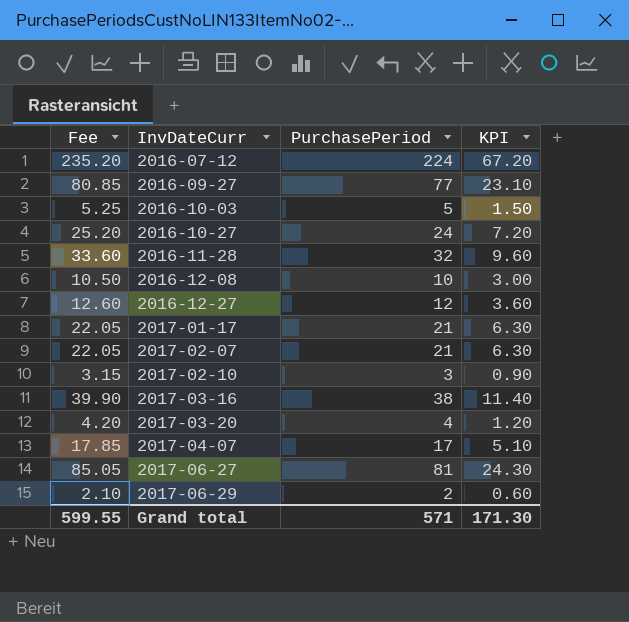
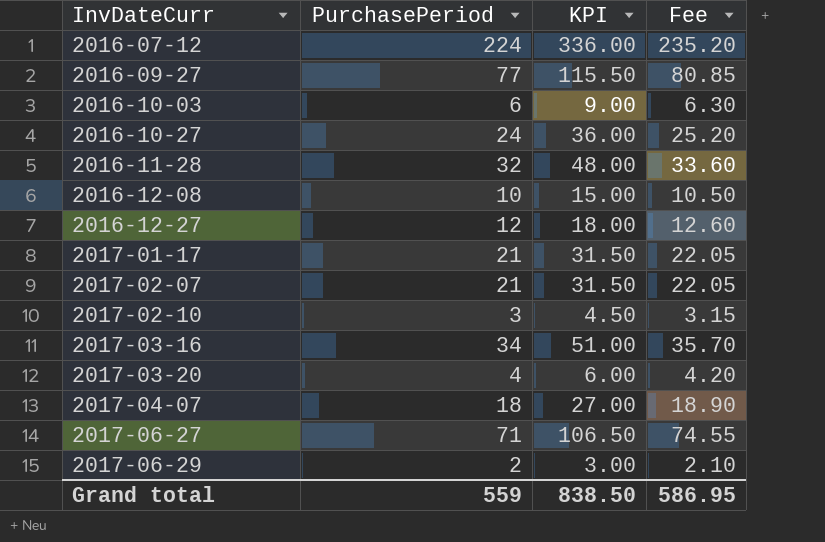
column KPI | formula: [PurchasePeriod] * 0.3 -> [PurchasePeriod] * 1.5
column Fee | position: 1 -> 4
2016-10-03 | PurchasePeriod: 5 -> 6
2016-10-03 | Fee: 5.25 -> 6.30
2017-03-16 | PurchasePeriod: 38 -> 34
2017-03-16 | Fee: 39.90 -> 35.70
2017-04-07 | PurchasePeriod: 17 -> 18
2017-04-07 | Fee: 17.85 -> 18.90
2017-06-27 | PurchasePeriod: 81 -> 71
2017-06-27 | Fee: 85.05 -> 74.55
Grand total | PurchasePeriod: 571 -> 559
Grand total | KPI: 171.30 -> 838.50
Grand total | Fee: 599.55 -> 586.95

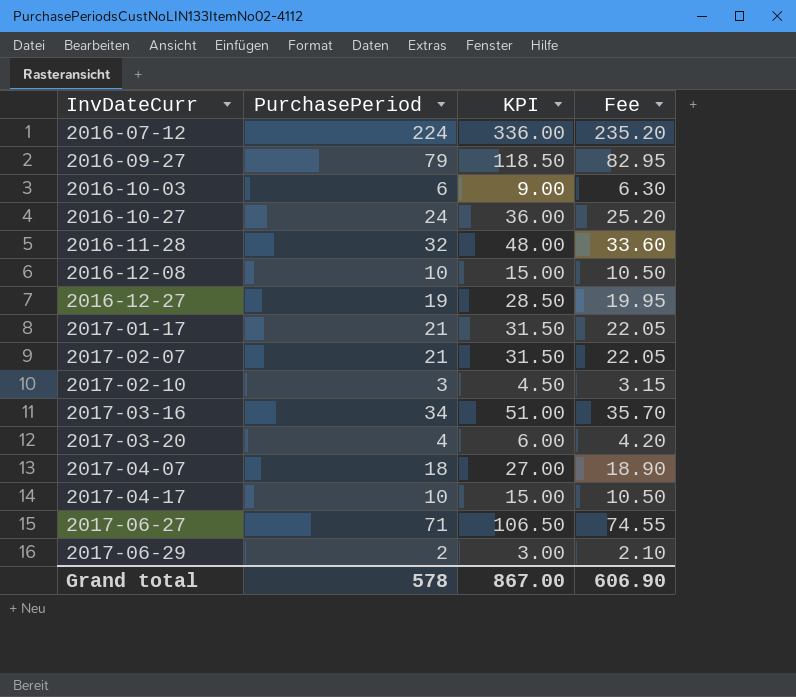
2016-09-27 | PurchasePeriod: 77 -> 79
2016-09-27 | KPI: 115.50 -> 118.50
2016-09-27 | Fee: 80.85 -> 82.95
2016-12-27 | PurchasePeriod: 12 -> 19
2016-12-27 | KPI: 18.00 -> 28.50
2016-12-27 | Fee: 12.60 -> 19.95
row 2017-04-17: none -> 10 | 15.00 | 10.50
Grand total | PurchasePeriod: 559 -> 578
Grand total | KPI: 838.50 -> 867.00
Grand total | Fee: 586.95 -> 606.90

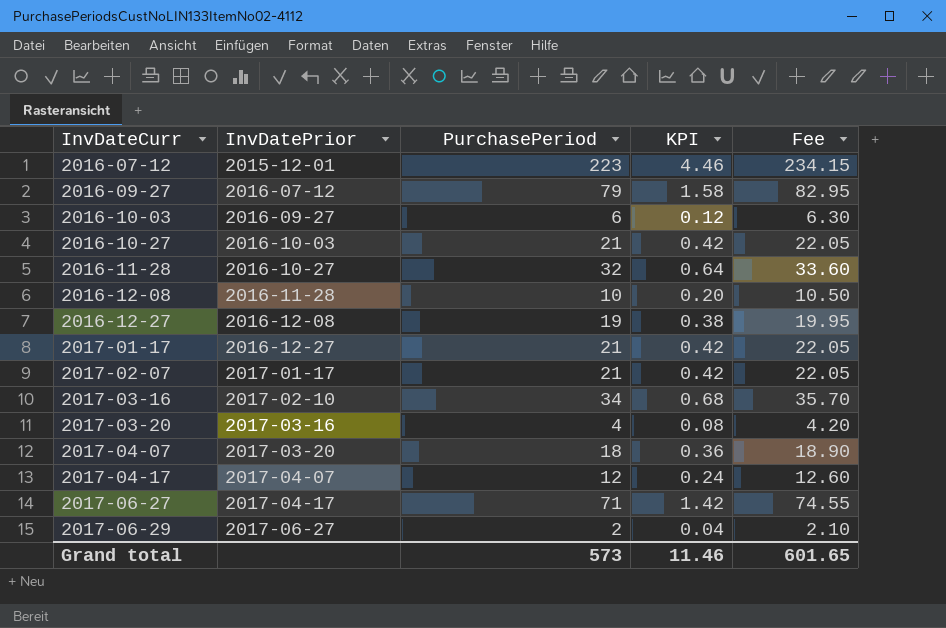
column InvDatePrior | position: none -> 2
column KPI | formula: [PurchasePeriod] * 1.5 -> [PurchasePeriod] * 0.02
row 2017-02-10: 3 | 4.50 | 3.15 -> none
2016-07-12 | PurchasePeriod: 224 -> 223
2016-07-12 | Fee: 235.20 -> 234.15
2016-10-27 | PurchasePeriod: 24 -> 21
2016-10-27 | Fee: 25.20 -> 22.05
2017-04-17 | PurchasePeriod: 10 -> 12
2017-04-17 | Fee: 10.50 -> 12.60
Grand total | PurchasePeriod: 578 -> 573
Grand total | KPI: 867.00 -> 11.46
Grand total | Fee: 606.90 -> 601.65

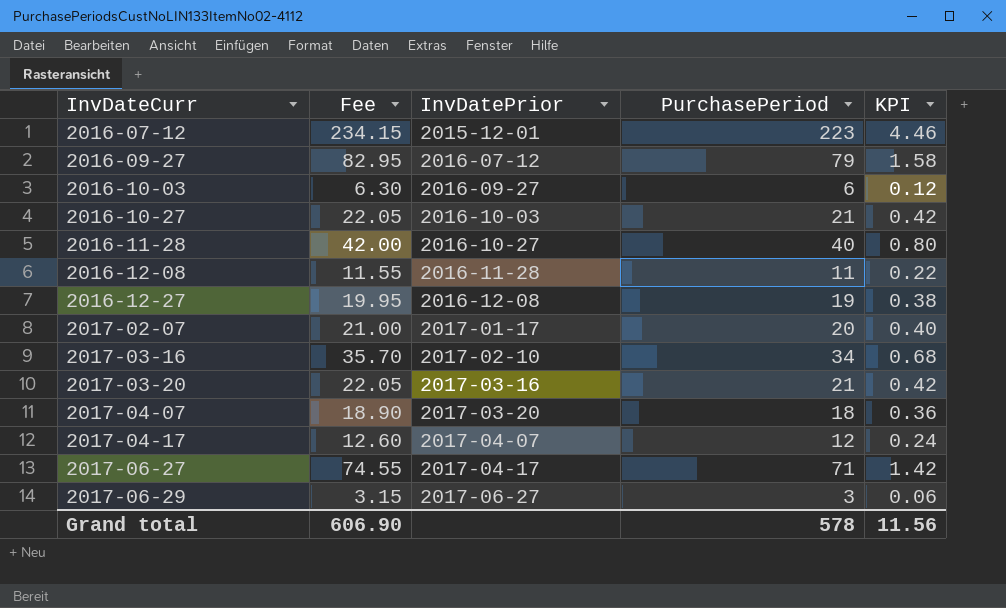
column Fee | position: 5 -> 2
row 2017-01-17: 2016-12-27 | 21 | 0.42 | 22.05 -> none
2016-11-28 | Fee: 33.60 -> 42.00
2016-11-28 | PurchasePeriod: 32 -> 40
2016-11-28 | KPI: 0.64 -> 0.80
2016-12-08 | Fee: 10.50 -> 11.55
2016-12-08 | PurchasePeriod: 10 -> 11
2016-12-08 | KPI: 0.20 -> 0.22
2017-02-07 | Fee: 22.05 -> 21.00
2017-02-07 | PurchasePeriod: 21 -> 20
2017-02-07 | KPI: 0.42 -> 0.40
2017-03-20 | Fee: 4.20 -> 22.05
2017-03-20 | PurchasePeriod: 4 -> 21
2017-03-20 | KPI: 0.08 -> 0.42
2017-06-29 | Fee: 2.10 -> 3.15
2017-06-29 | PurchasePeriod: 2 -> 3
2017-06-29 | KPI: 0.04 -> 0.06
Grand total | Fee: 601.65 -> 606.90
Grand total | PurchasePeriod: 573 -> 578
Grand total | KPI: 11.46 -> 11.56

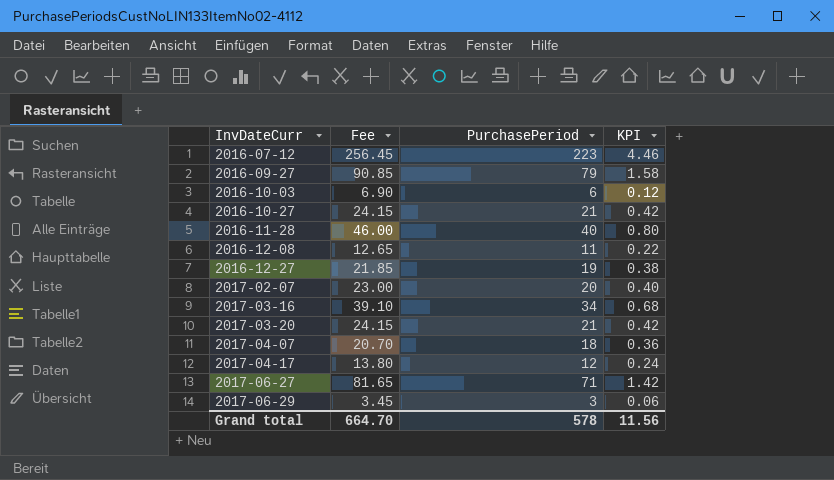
column InvDatePrior | position: 3 -> none
column Fee | formula: [PurchasePeriod] * 1.05 -> [PurchasePeriod] * 1.15
Grand total | Fee: 606.90 -> 664.70

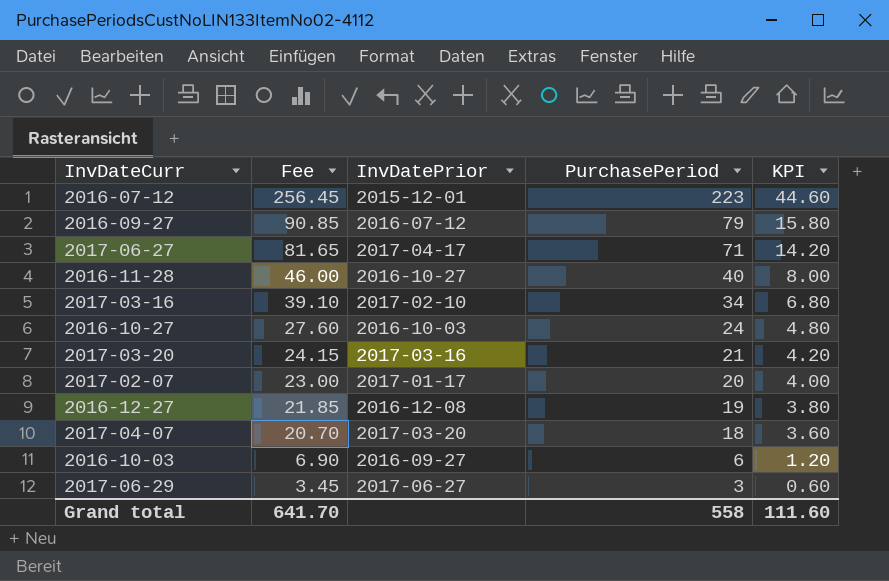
row order: InvDateCurr ascending -> Fee descending
column InvDatePrior | position: none -> 3
column KPI | formula: [PurchasePeriod] * 0.02 -> [PurchasePeriod] * 0.2
row 2016-12-08: 12.65 | 11 | 0.22 -> none
row 2017-04-17: 13.80 | 12 | 0.24 -> none
2016-10-27 | Fee: 24.15 -> 27.60
2016-10-27 | PurchasePeriod: 21 -> 24
Grand total | Fee: 664.70 -> 641.70
Grand total | PurchasePeriod: 578 -> 558
Grand total | KPI: 11.56 -> 111.60

